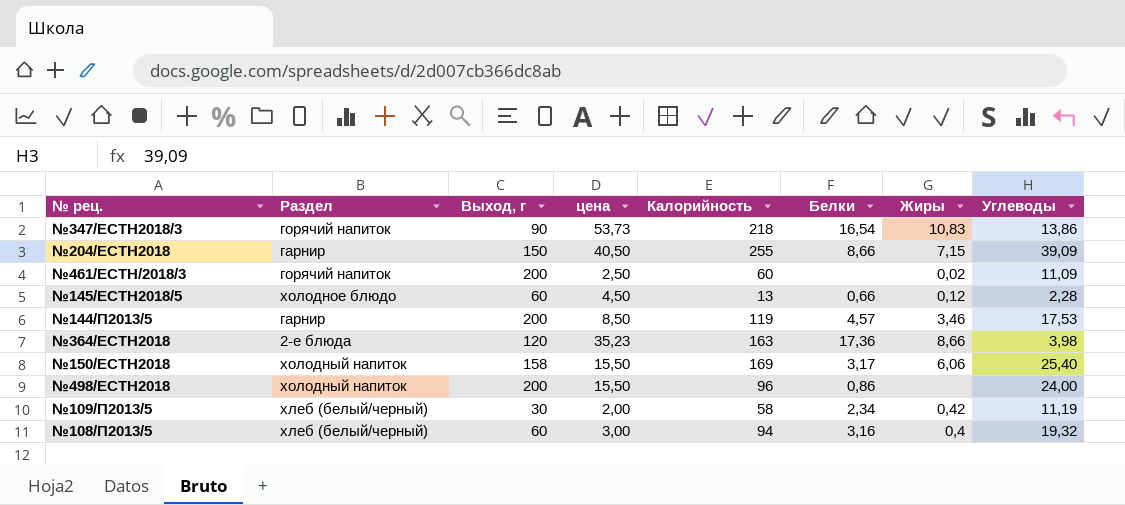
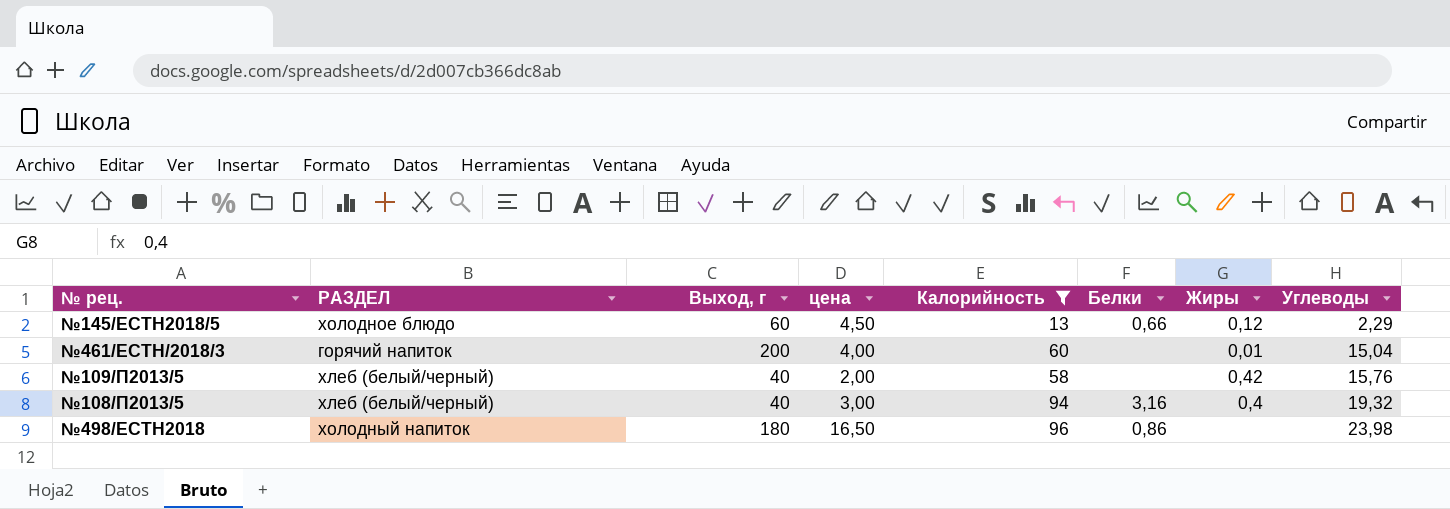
filter: none -> Калорийность <= 96
row order: none -> Углеводы ascending
column name: Раздел -> РАЗДЕЛ
№145/ЕСТН2018/5 | Углеводы: 2,28 -> 2,29
№461/ЕСТН/2018/3 | цена: 2,50 -> 4,00
№461/ЕСТН/2018/3 | Жиры: 0,02 -> 0,01
№461/ЕСТН/2018/3 | Углеводы: 11,09 -> 15,04
№109/П2013/5 | Выход, г: 30 -> 40
№109/П2013/5 | Белки: 2,34 -> none
№109/П2013/5 | Углеводы: 11,19 -> 15,76
№108/П2013/5 | Выход, г: 60 -> 40
№498/ЕСТН2018 | Выход, г: 200 -> 180
№498/ЕСТН2018 | цена: 15,50 -> 16,50
№498/ЕСТН2018 | Углеводы: 24,00 -> 23,98

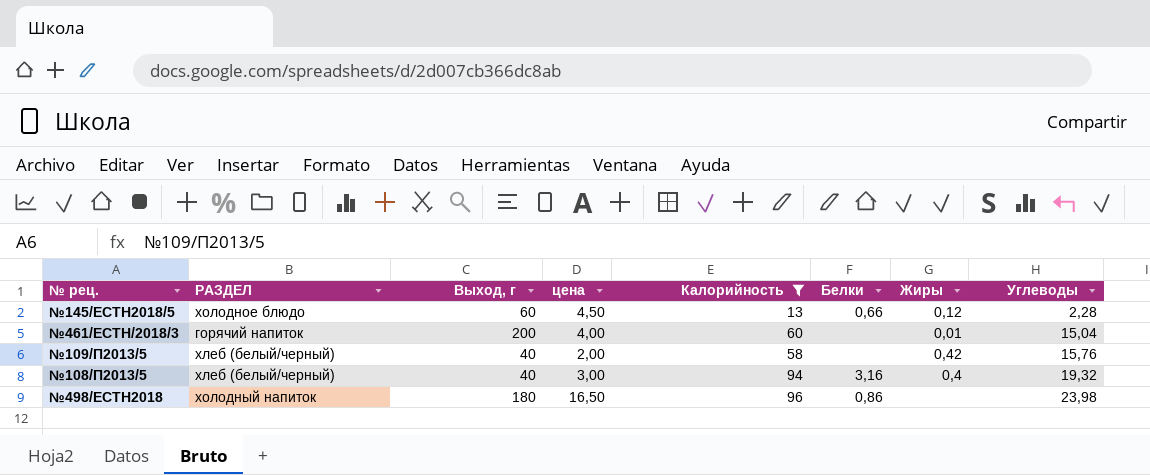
№145/ЕСТН2018/5 | Углеводы: 2,29 -> 2,28

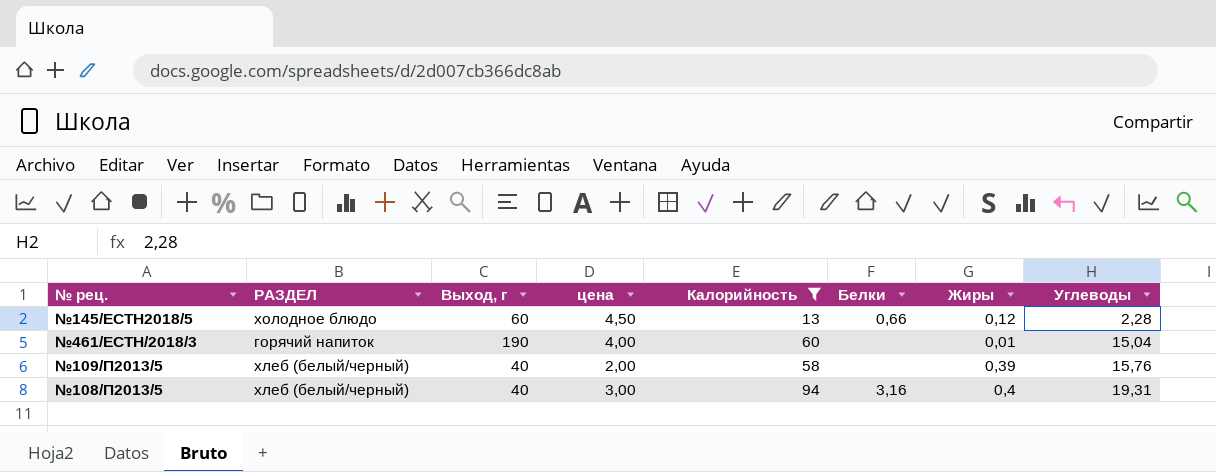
row №498/ЕСТН2018: холодный напиток | 180 | 16,50 | 96 | 0,86 | none | 23,98 -> none
№461/ЕСТН/2018/3 | Выход, г: 200 -> 190
№109/П2013/5 | Жиры: 0,42 -> 0,39
№108/П2013/5 | Углеводы: 19,32 -> 19,31

